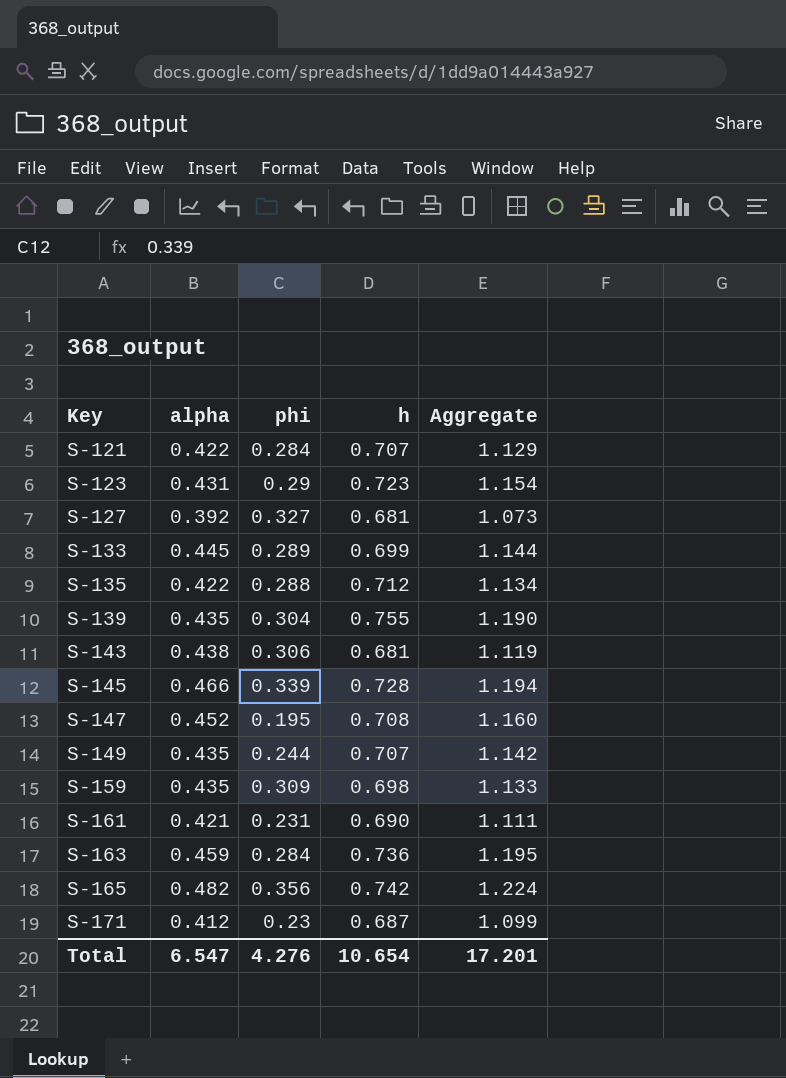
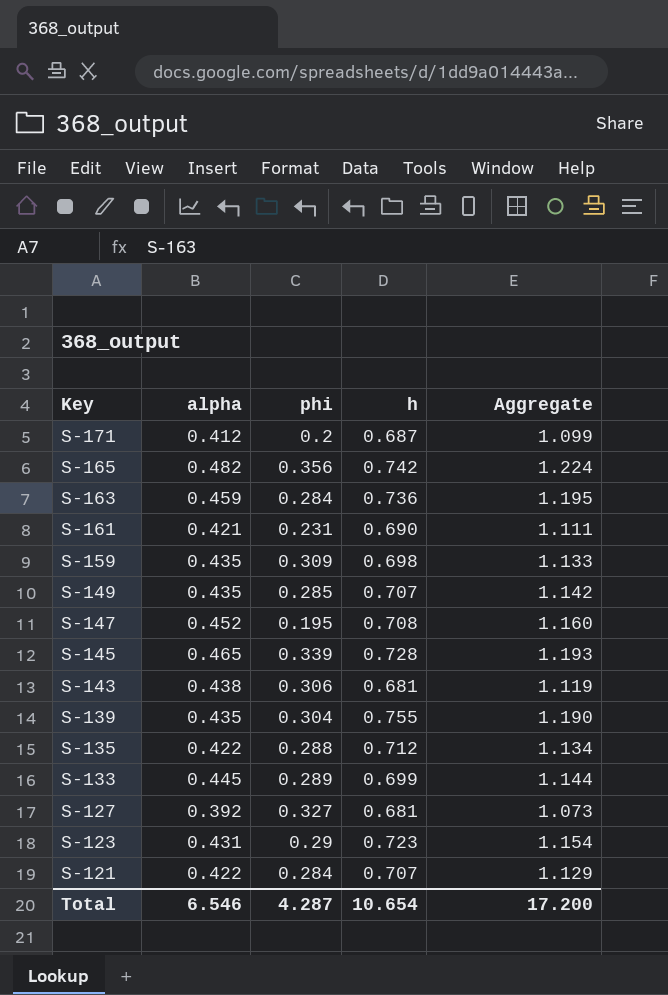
row order: Key ascending -> Key descending
S-171 | phi: 0.23 -> 0.2
S-149 | phi: 0.244 -> 0.285
S-145 | alpha: 0.466 -> 0.465
S-145 | Aggregate: 1.194 -> 1.193
Total | alpha: 6.547 -> 6.546
Total | phi: 4.276 -> 4.287
Total | Aggregate: 17.201 -> 17.200

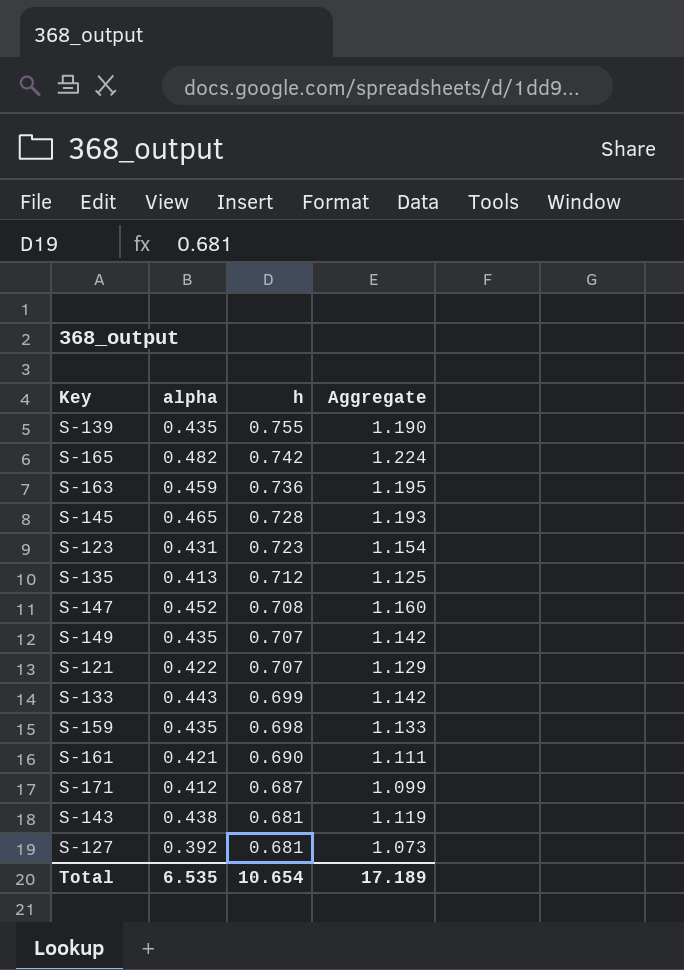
row order: Key descending -> h descending
column phi | position: 3 -> none
S-135 | alpha: 0.422 -> 0.413
S-135 | Aggregate: 1.134 -> 1.125
S-133 | alpha: 0.445 -> 0.443
S-133 | Aggregate: 1.144 -> 1.142
Total | alpha: 6.546 -> 6.535
Total | Aggregate: 17.200 -> 17.189

